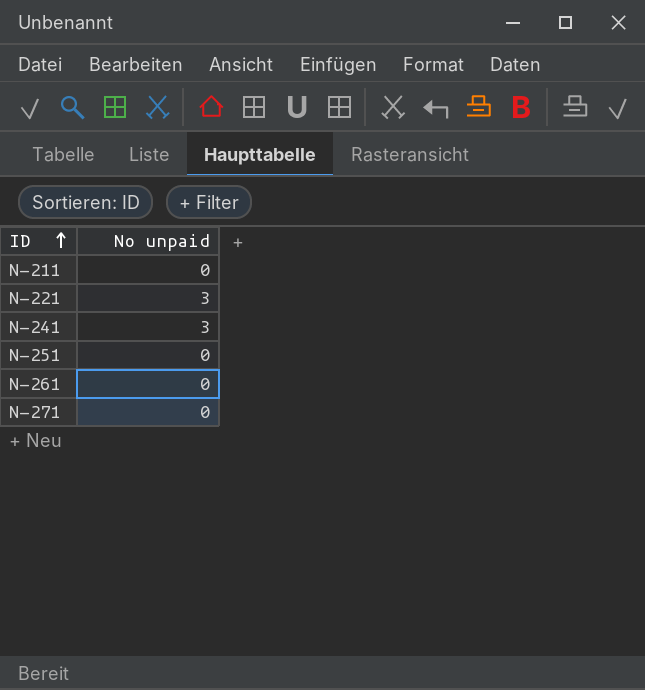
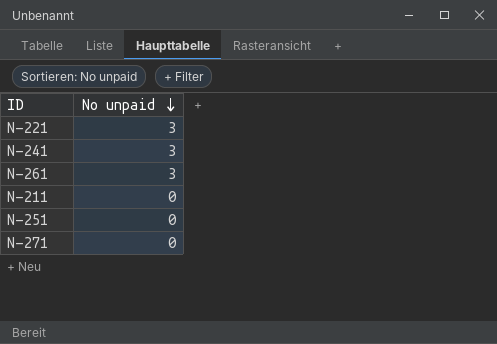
row order: ID ascending -> No unpaid descending
N-261 | No unpaid: 0 -> 3

